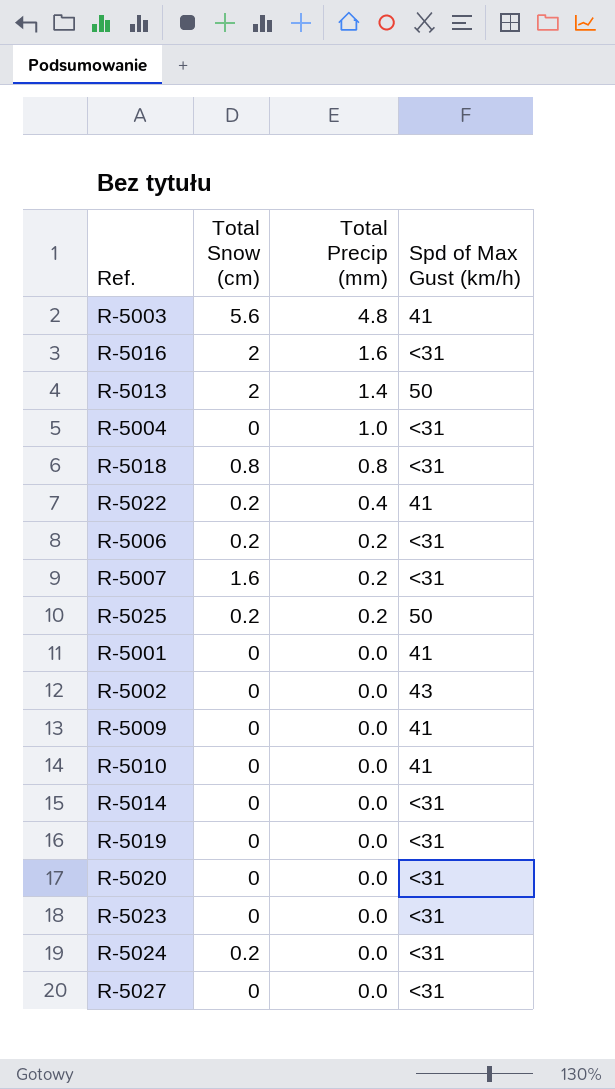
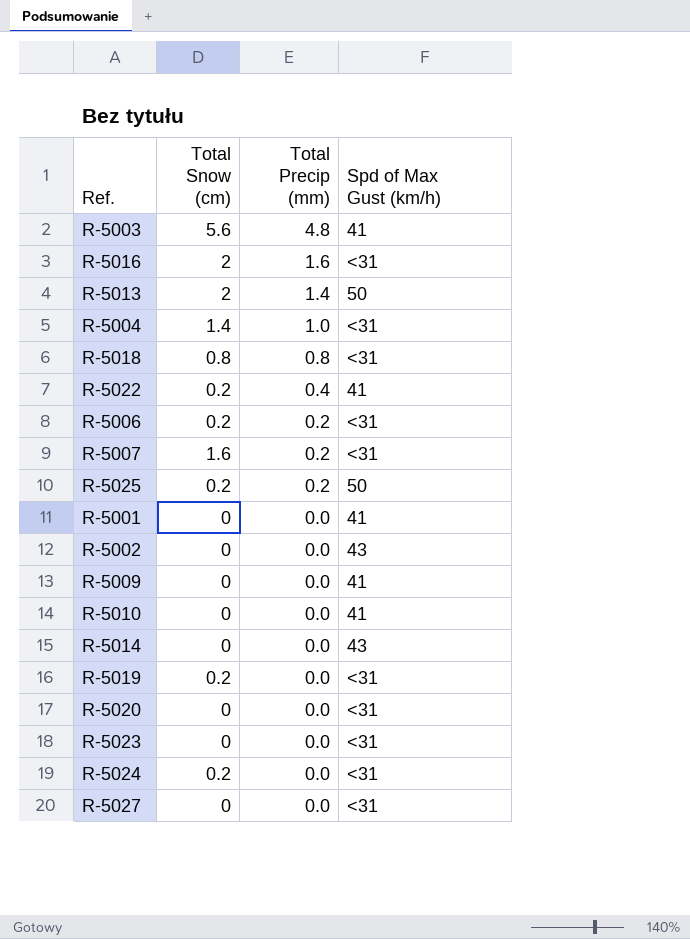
R-5004 | Total Snow (cm): 0 -> 1.4
R-5014 | Spd of Max Gust (km/h): <31 -> 43
R-5019 | Total Snow (cm): 0 -> 0.2

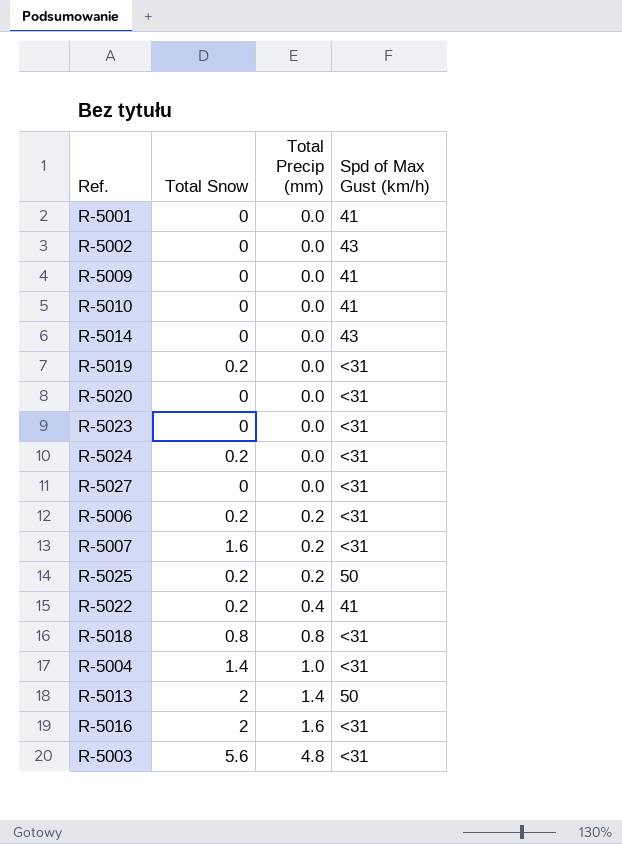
row order: Total Precip (mm) descending -> Total Precip (mm) ascending
column name: Total Snow (cm) -> Total Snow
R-5003 | Spd of Max Gust (km/h): 41 -> <31

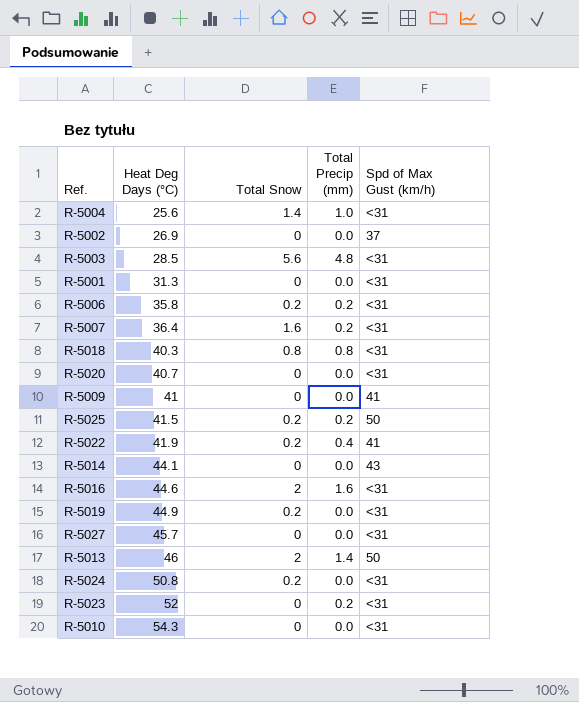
row order: Total Precip (mm) ascending -> Heat Deg Days (°C) ascending
column Heat Deg Days (°C) | position: none -> 2
R-5002 | Spd of Max Gust (km/h): 43 -> 37
R-5001 | Spd of Max Gust (km/h): 41 -> <31
R-5023 | Total Precip (mm): 0.0 -> 0.2
R-5010 | Spd of Max Gust (km/h): 41 -> <31

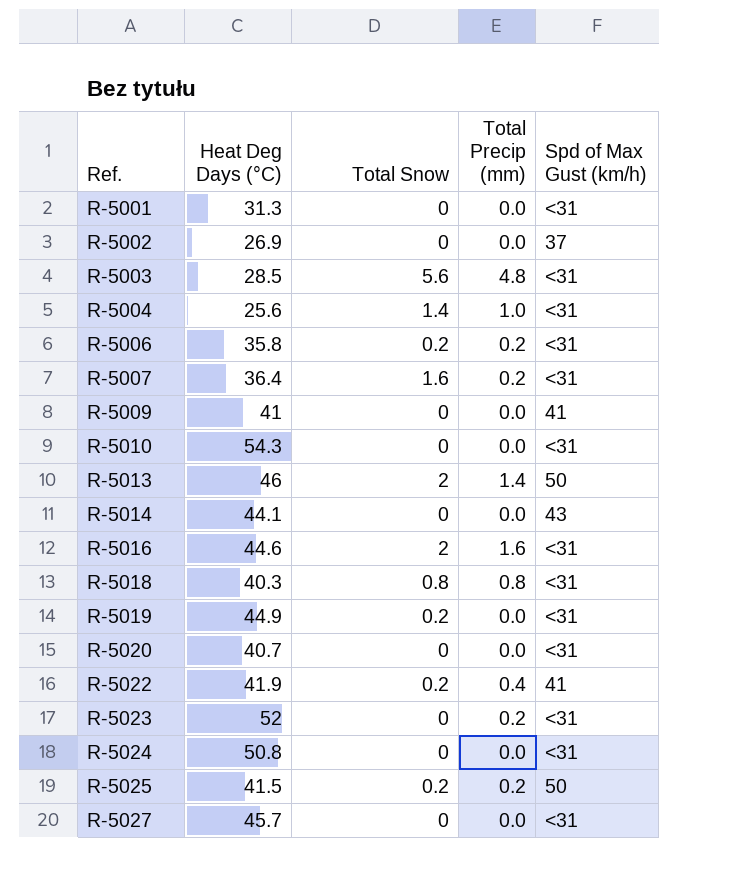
row order: Heat Deg Days (°C) ascending -> Ref. ascending
R-5024 | Total Snow: 0.2 -> 0

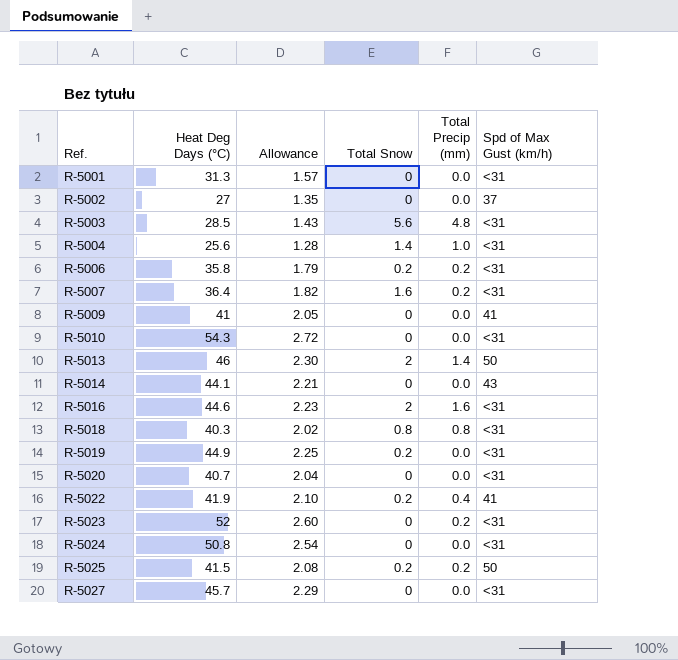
column Allowance | formula: none -> [Heat Deg Days (°C)] * 0.05
R-5002 | Heat Deg Days (°C): 26.9 -> 27

